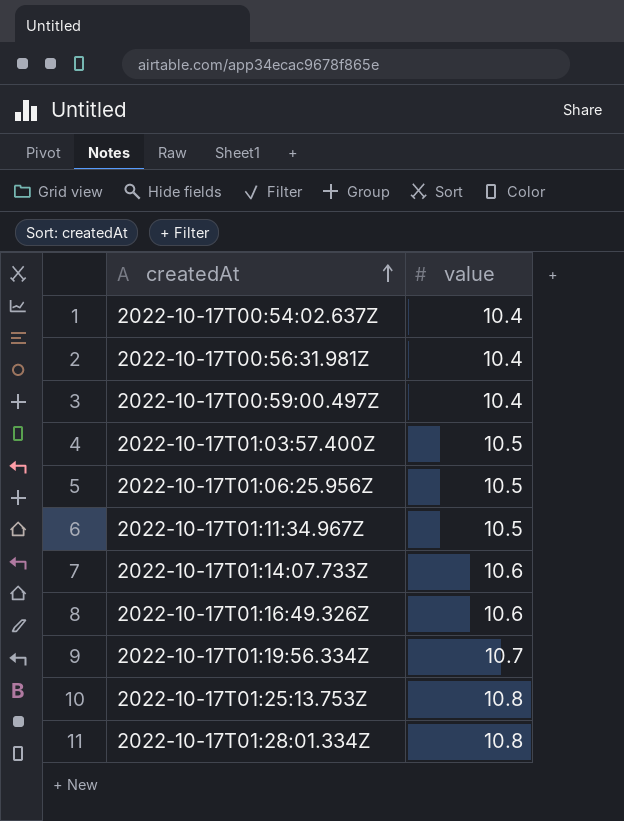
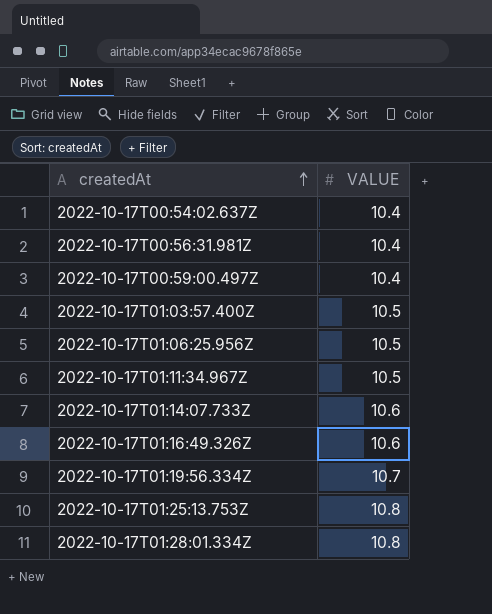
column name: value -> VALUE

